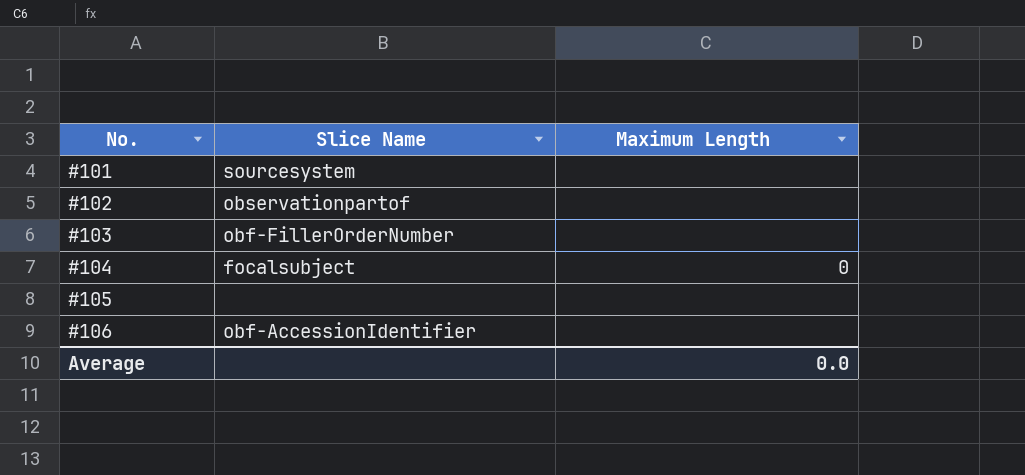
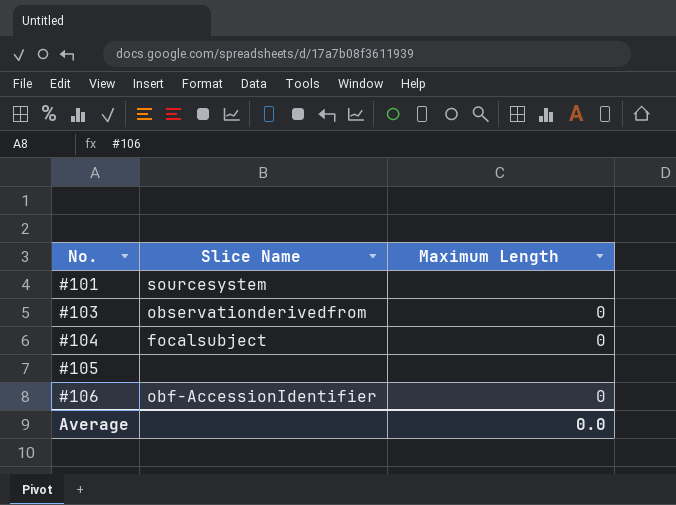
row #102: observationpartof | none -> none
#103 | Slice Name: obf-FillerOrderNumber -> observationderivedfrom
#103 | Maximum Length: none -> 0
#106 | Maximum Length: none -> 0

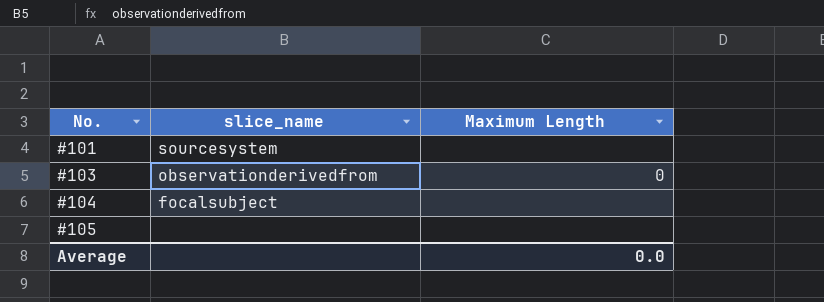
column name: Slice Name -> slice_name
row #106: obf-AccessionIdentifier | 0 -> none
#104 | Maximum Length: 0 -> none

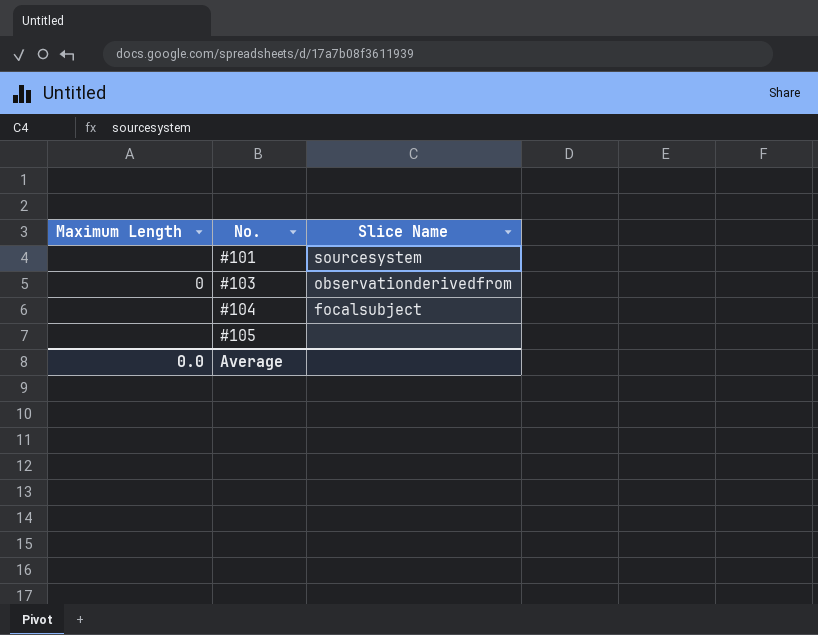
column Maximum Length | position: 3 -> 1
column name: slice_name -> Slice Name

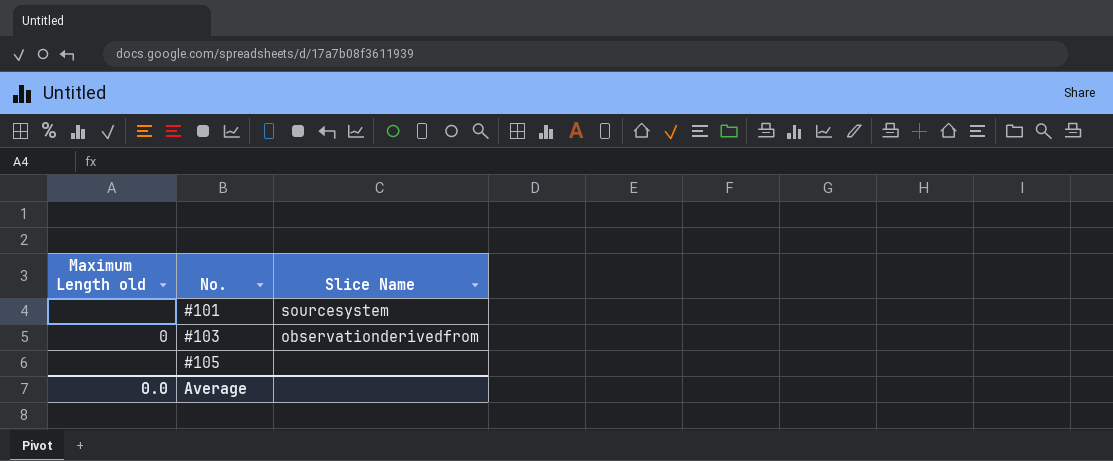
column name: Maximum Length -> Maximum Length old
row #104: none | focalsubject -> none

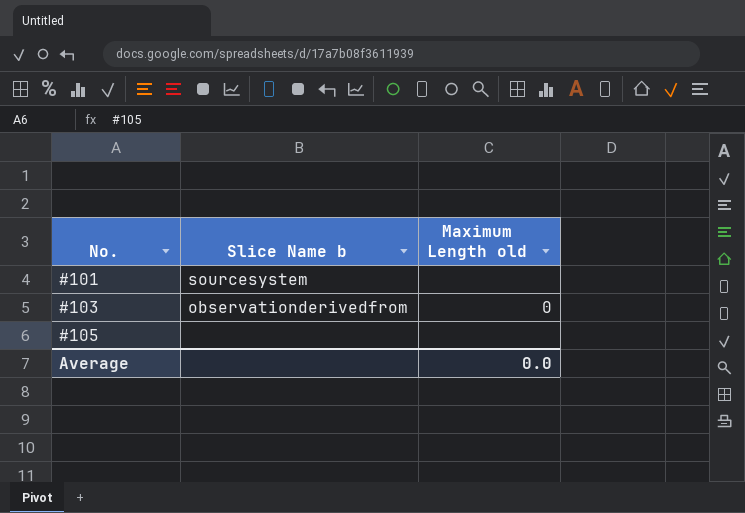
column name: Slice Name -> Slice Name b
column Maximum Length old | position: 1 -> 3

